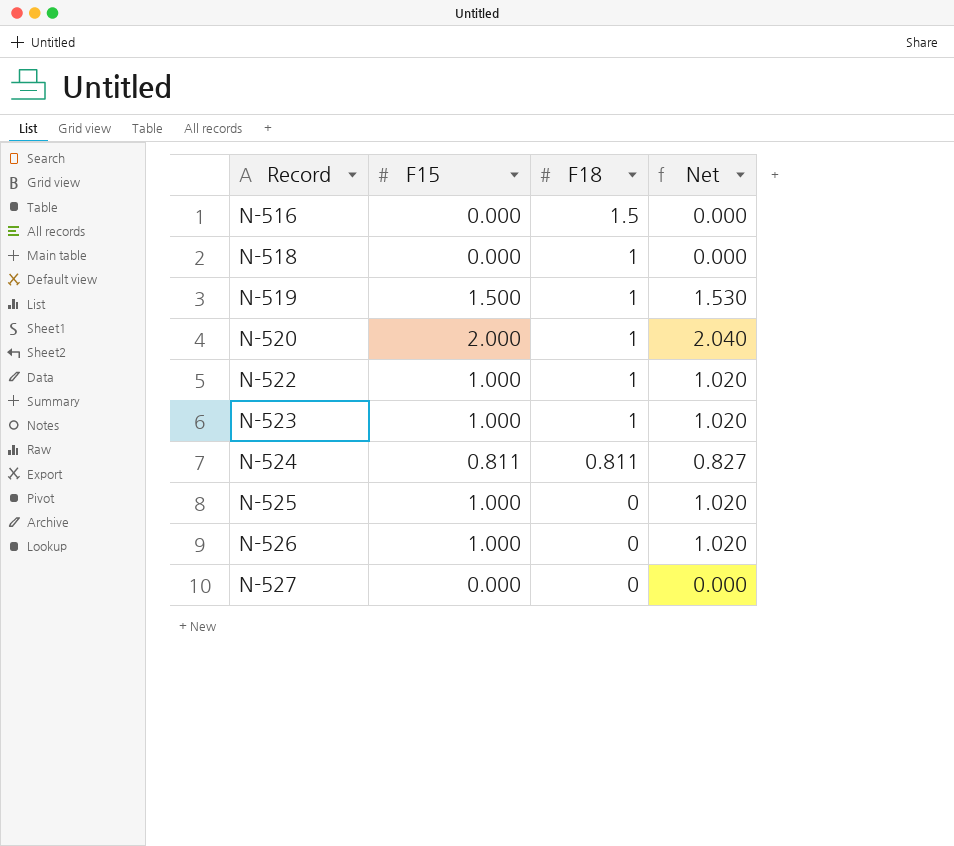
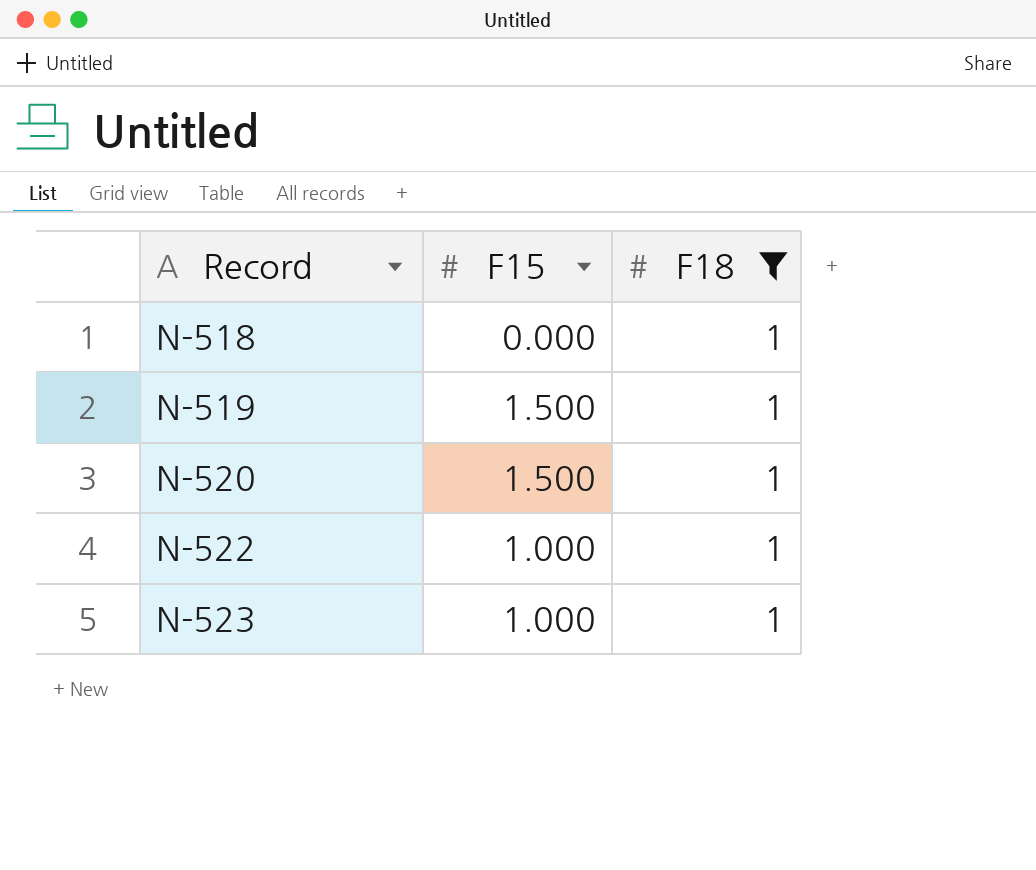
filter: none -> F18 = 1
column Net | formula: [F15] * 1.02 -> none
N-520 | F15: 2.000 -> 1.500

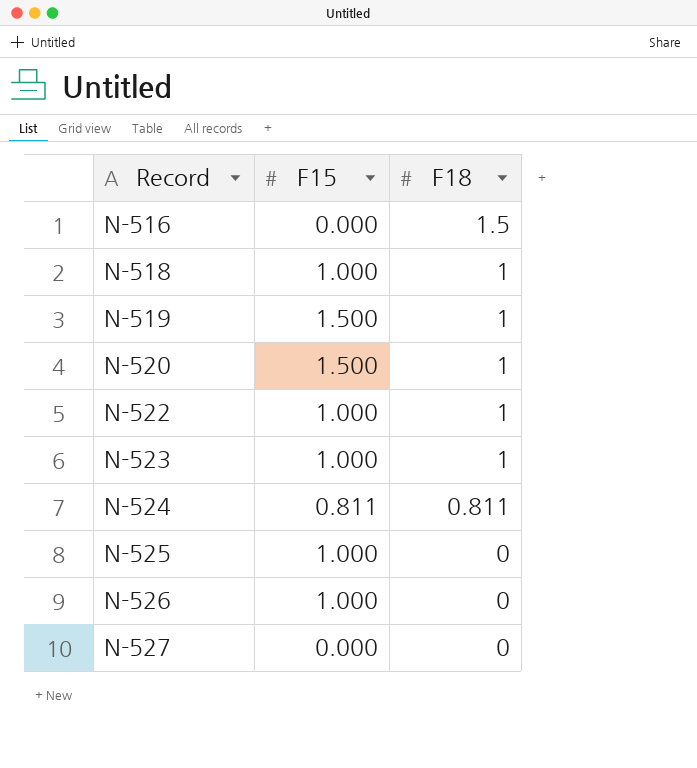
filter: F18 = 1 -> none
N-518 | F15: 0.000 -> 1.000

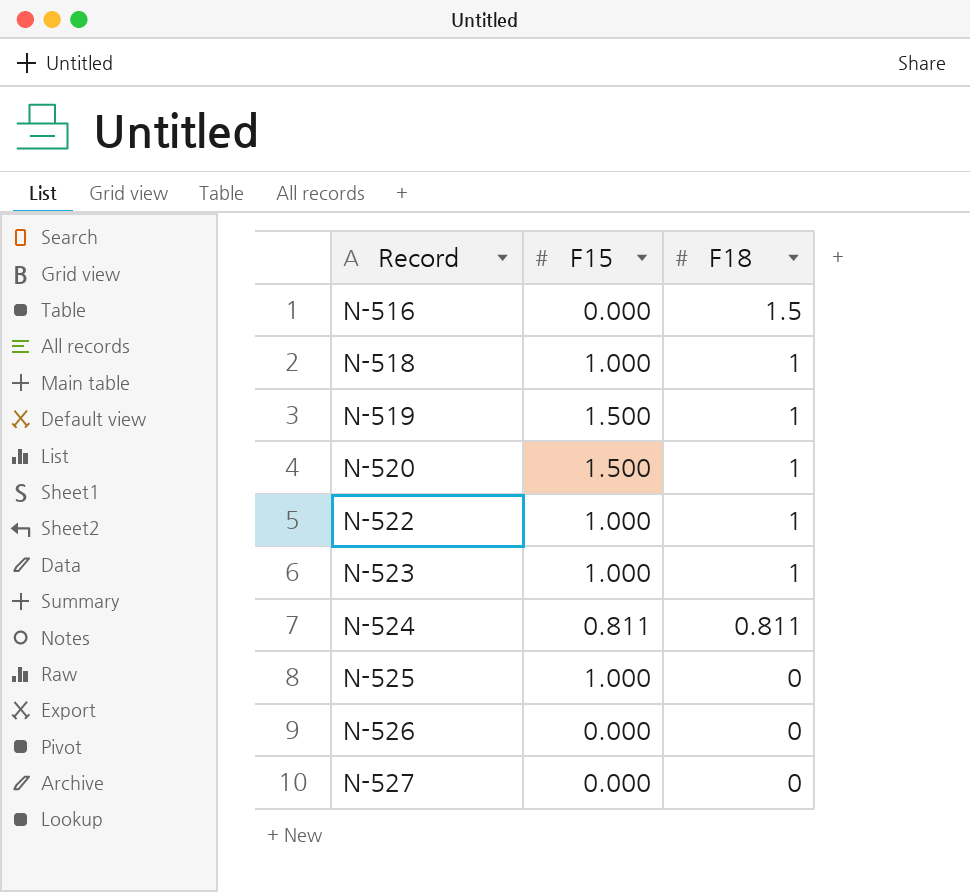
N-526 | F15: 1.000 -> 0.000

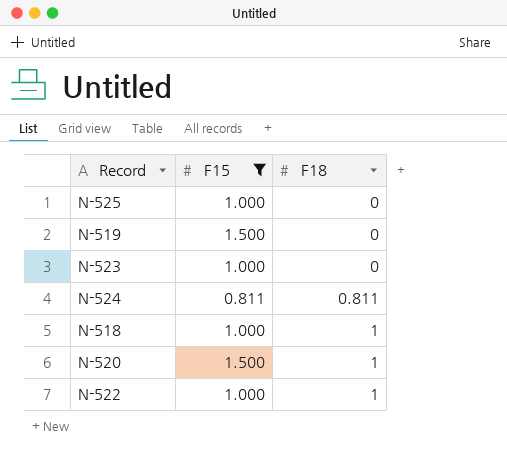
filter: none -> F15 != 0.000
row order: Record ascending -> F18 ascending
N-519 | F18: 1 -> 0
N-523 | F18: 1 -> 0

